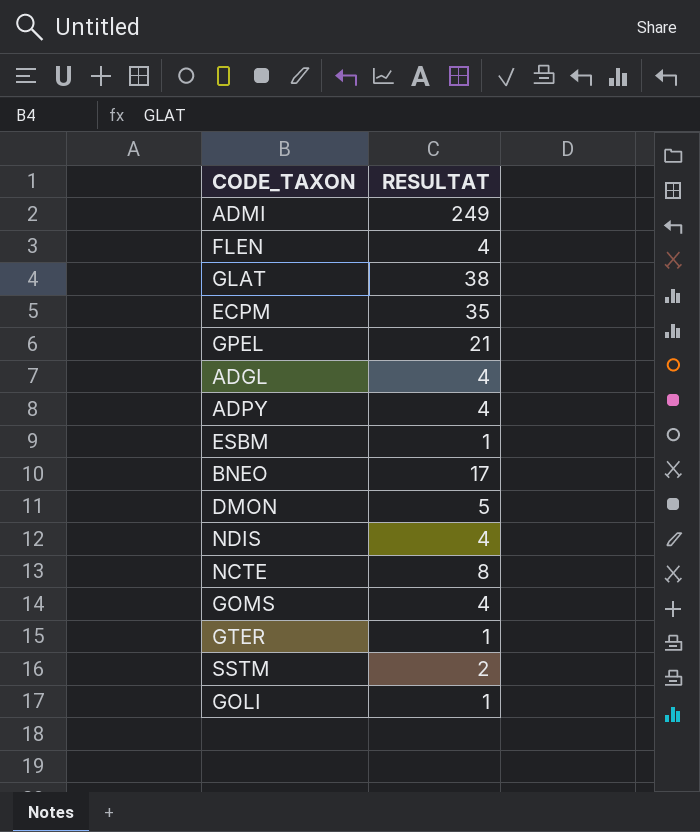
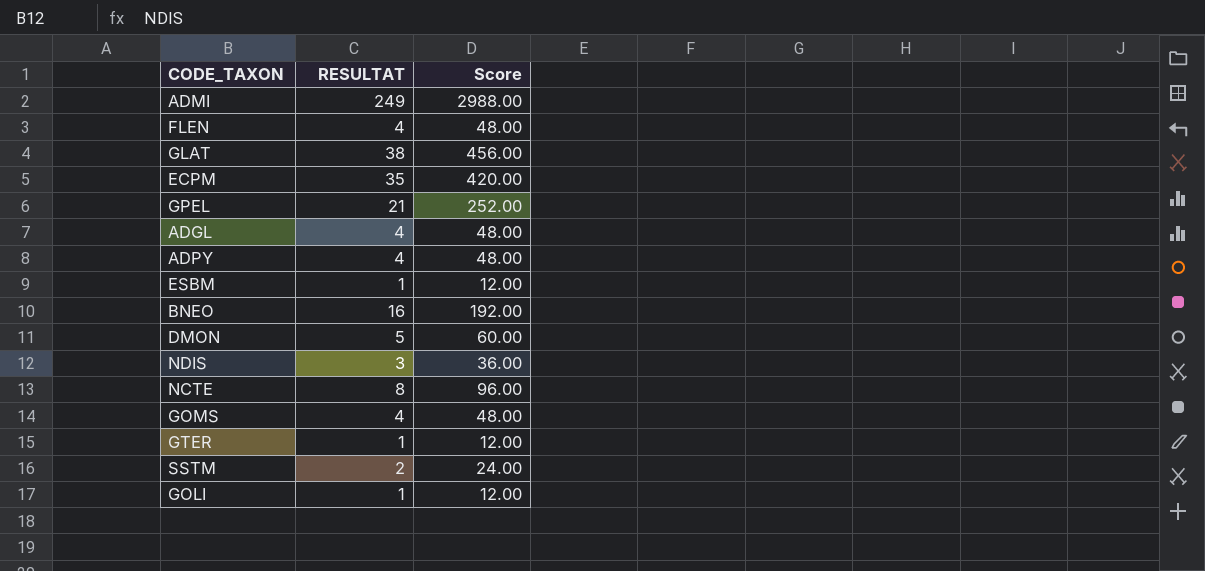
column Score | formula: none -> [RESULTAT] * 12
BNEO | RESULTAT: 17 -> 16
NDIS | RESULTAT: 4 -> 3

